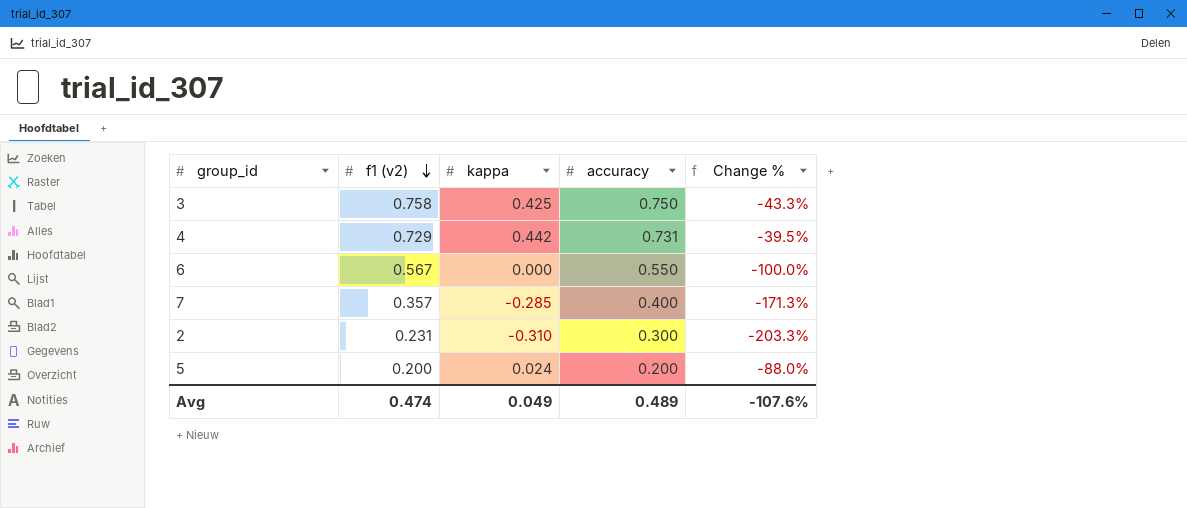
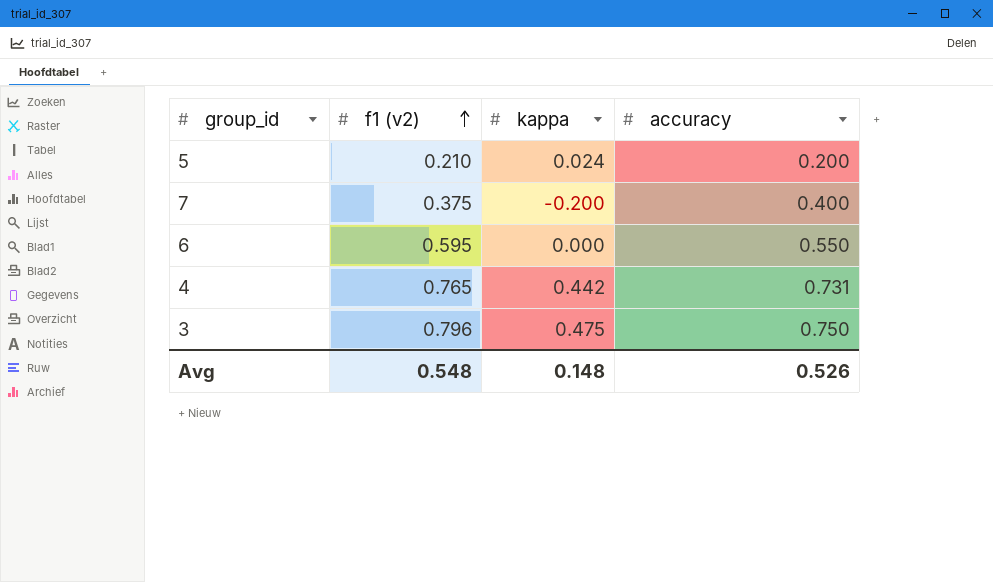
row order: f1 (v2) descending -> f1 (v2) ascending
column Change % | formula: ([kappa] - [accuracy]) / [accuracy] -> none
row 2: 0.231 | -0.310 | 0.300 | -203.3% -> none
5 | f1 (v2): 0.200 -> 0.210
7 | f1 (v2): 0.357 -> 0.375
7 | kappa: -0.285 -> -0.200
6 | f1 (v2): 0.567 -> 0.595
4 | f1 (v2): 0.729 -> 0.765
3 | f1 (v2): 0.758 -> 0.796
3 | kappa: 0.425 -> 0.475
Avg | f1 (v2): 0.474 -> 0.548
Avg | kappa: 0.049 -> 0.148
Avg | accuracy: 0.489 -> 0.526

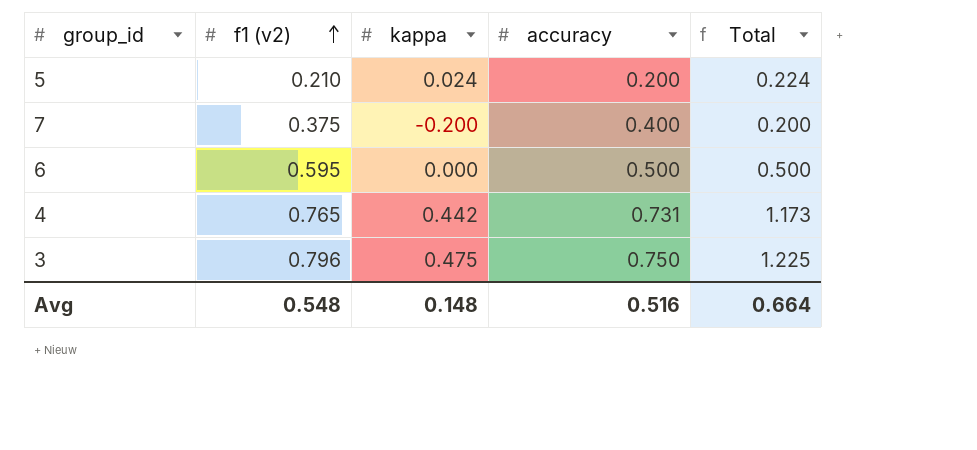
column Total | formula: none -> [kappa] + [accuracy]
6 | accuracy: 0.550 -> 0.500
Avg | accuracy: 0.526 -> 0.516

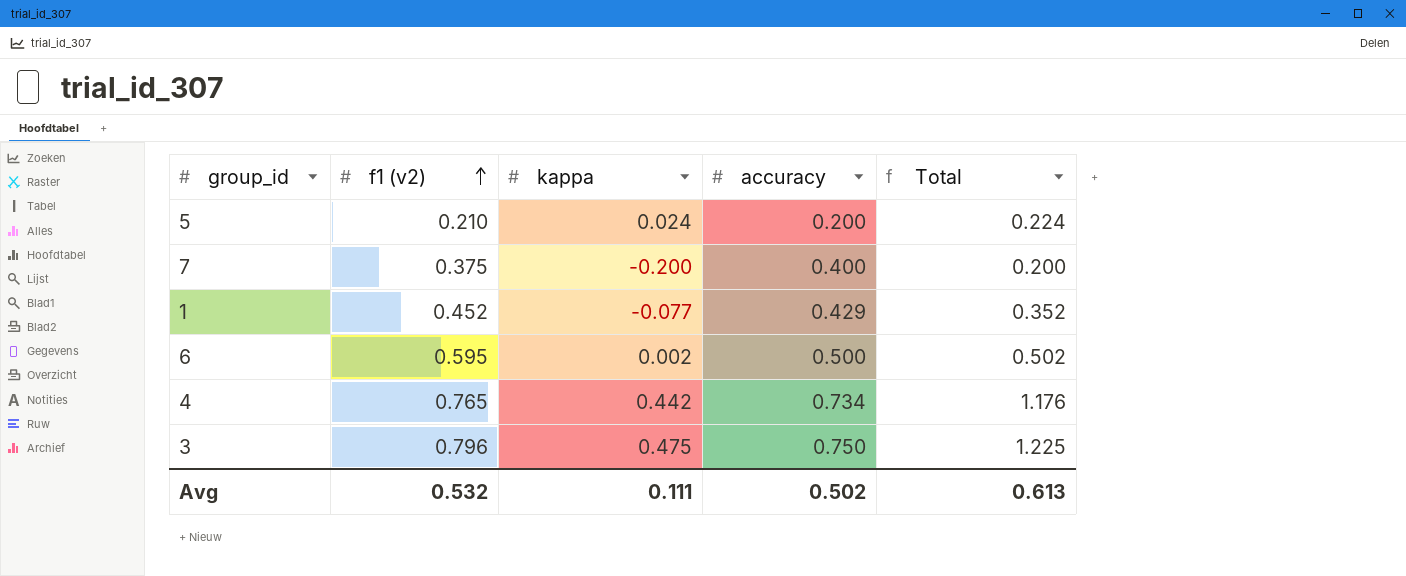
row 1: none -> 0.452 | -0.077 | 0.429 | 0.352
6 | kappa: 0.000 -> 0.002
6 | Total: 0.500 -> 0.502
4 | accuracy: 0.731 -> 0.734
4 | Total: 1.173 -> 1.176
Avg | f1 (v2): 0.548 -> 0.532
Avg | kappa: 0.148 -> 0.111
Avg | accuracy: 0.516 -> 0.502
Avg | Total: 0.664 -> 0.613

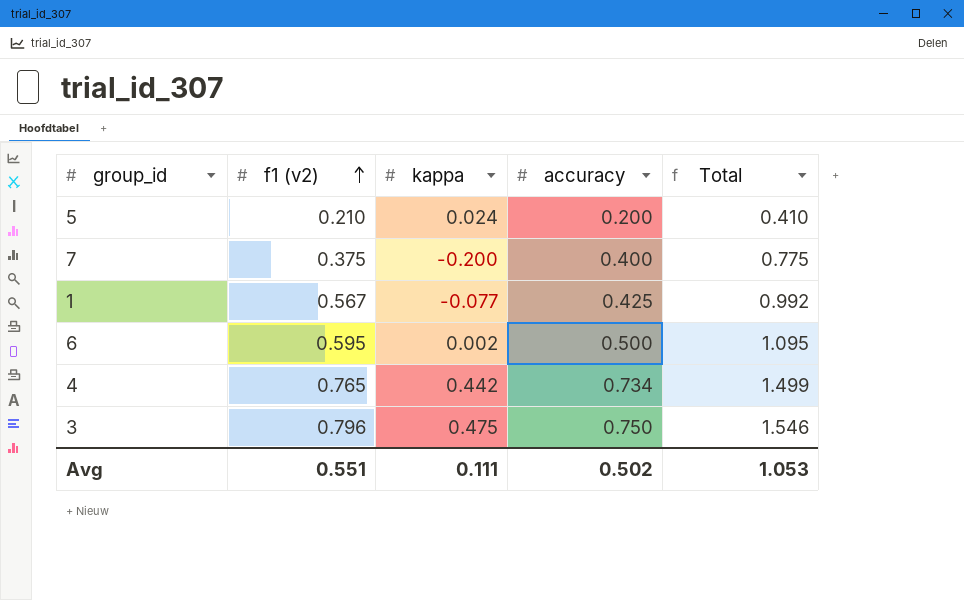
column Total | formula: [kappa] + [accuracy] -> [f1 (v2)] + [accuracy]
1 | f1 (v2): 0.452 -> 0.567
1 | accuracy: 0.429 -> 0.425
Avg | f1 (v2): 0.532 -> 0.551
Avg | Total: 0.613 -> 1.053

